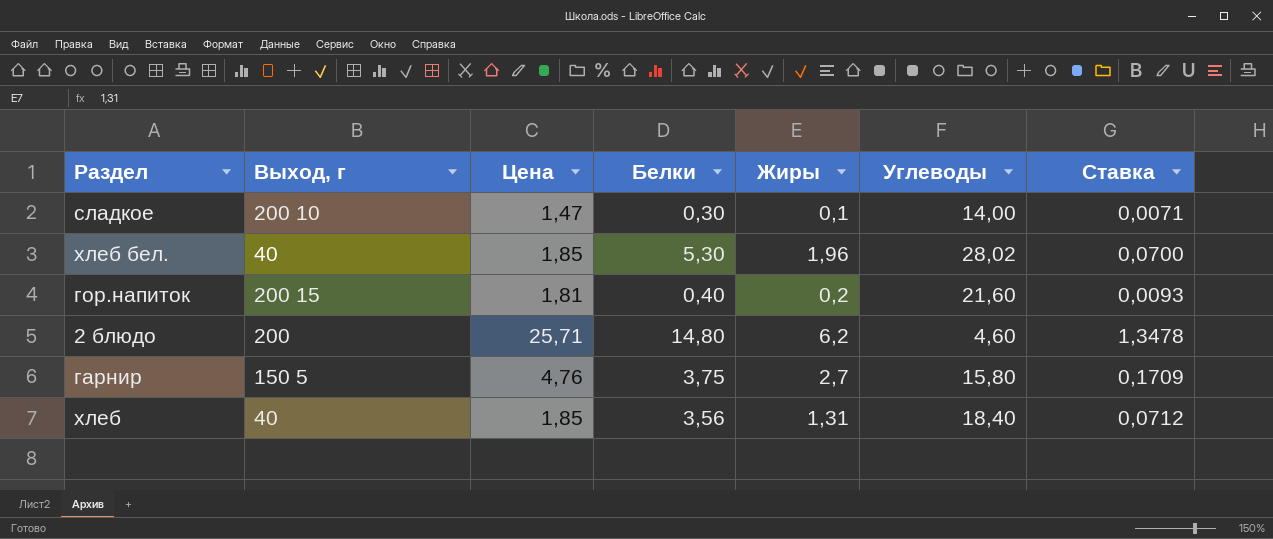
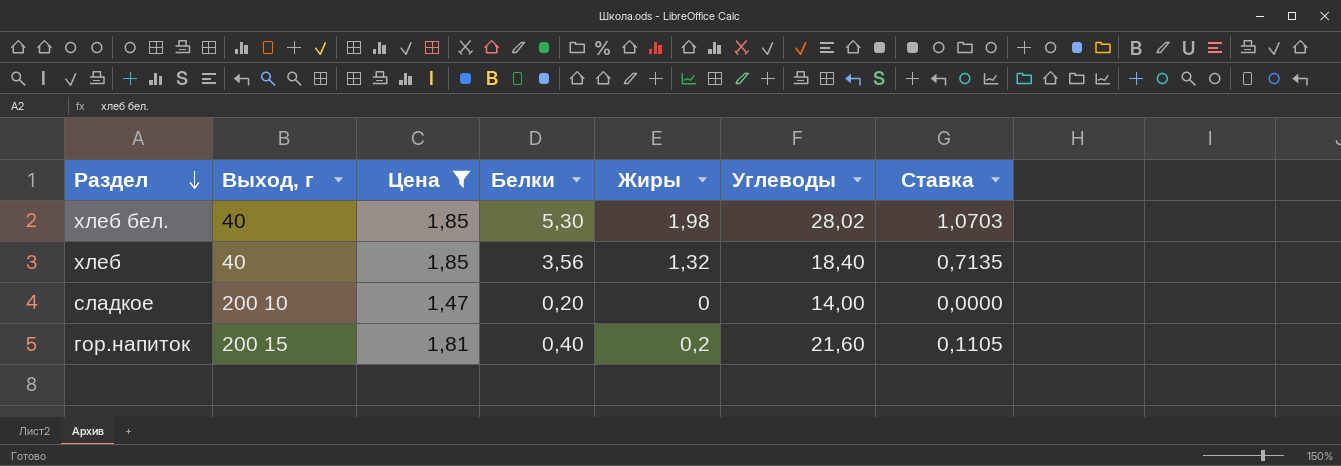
filter: none -> Цена <= 1,85
row order: none -> Раздел descending
column Ставка | formula: [Жиры] / [Углеводы] -> [Жиры] / [Цена]
хлеб бел. | Жиры: 1,96 -> 1,98
хлеб | Жиры: 1,31 -> 1,32
сладкое | Белки: 0,30 -> 0,20
сладкое | Жиры: 0,1 -> 0

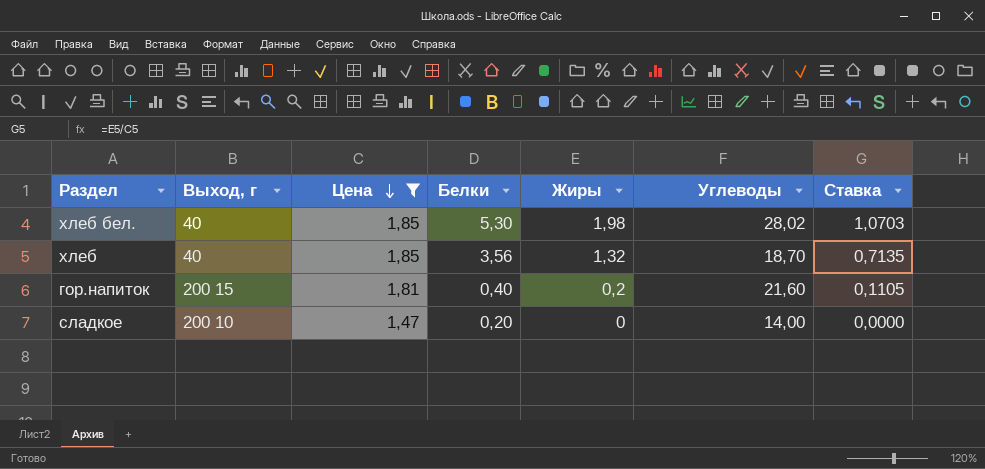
row order: Раздел descending -> Цена descending
хлеб | Углеводы: 18,40 -> 18,70

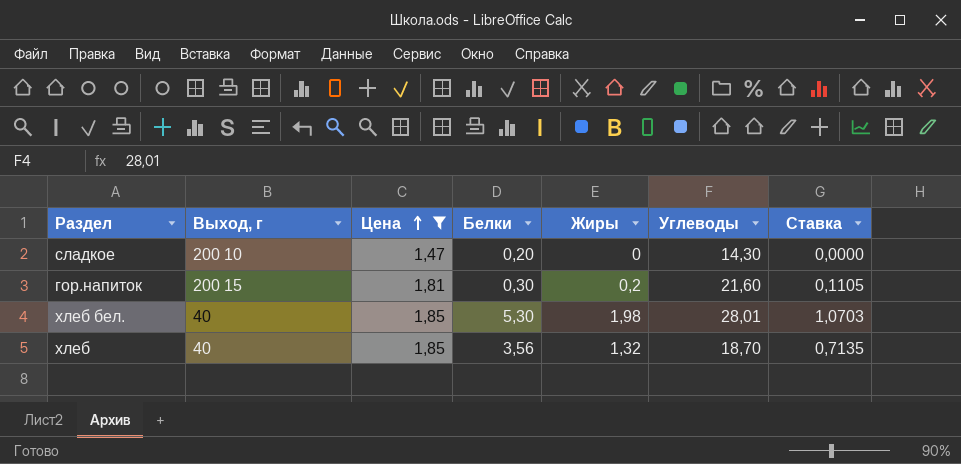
row order: Цена descending -> Цена ascending
сладкое | Углеводы: 14,00 -> 14,30
гор.напиток | Белки: 0,40 -> 0,30
хлеб бел. | Углеводы: 28,02 -> 28,01

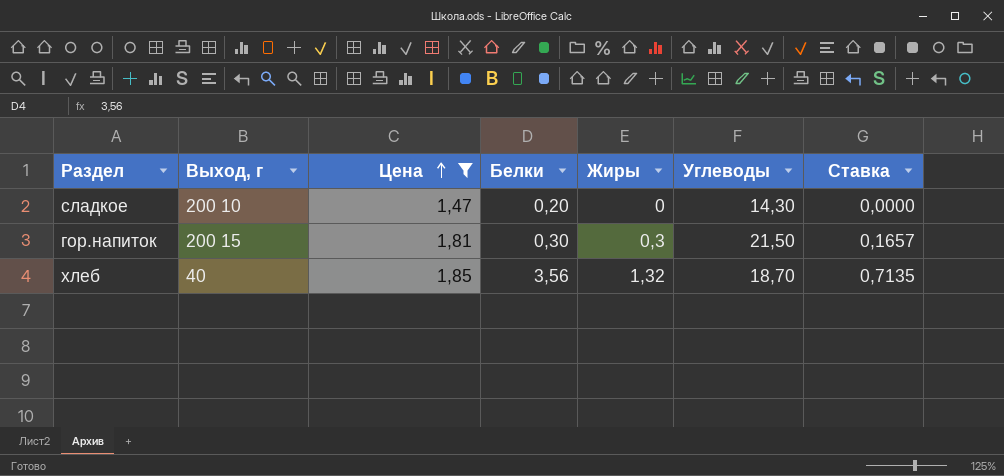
row хлеб бел.: 40 | 1,85 | 5,30 | 1,98 | 28,01 | 1,0703 -> none
гор.напиток | Жиры: 0,2 -> 0,3
гор.напиток | Углеводы: 21,60 -> 21,50
гор.напиток | Ставка: 0,1105 -> 0,1657

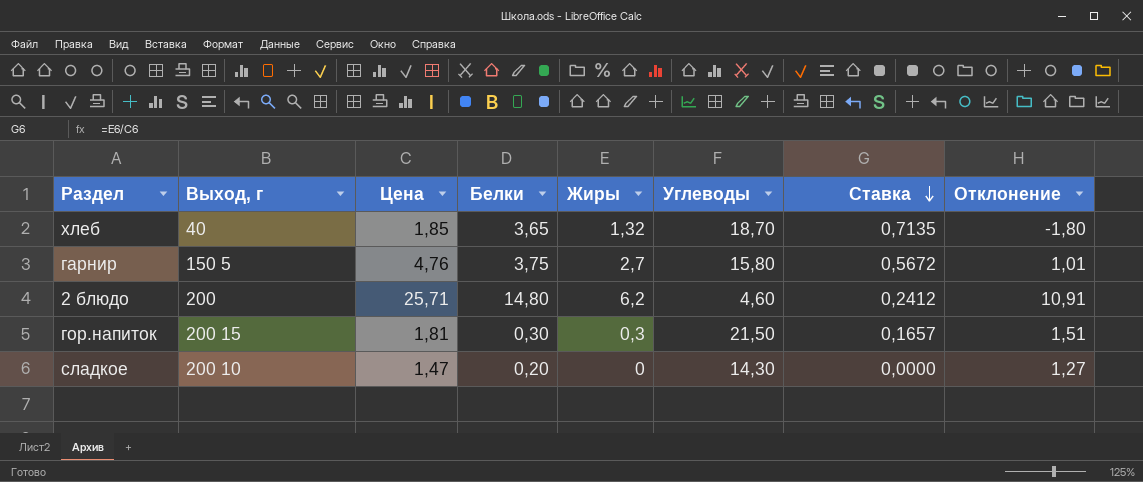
filter: Цена <= 1,85 -> none
row order: Цена ascending -> Ставка descending
column Отклонение | formula: none -> [Цена] - [Белки]
хлеб | Белки: 3,56 -> 3,65

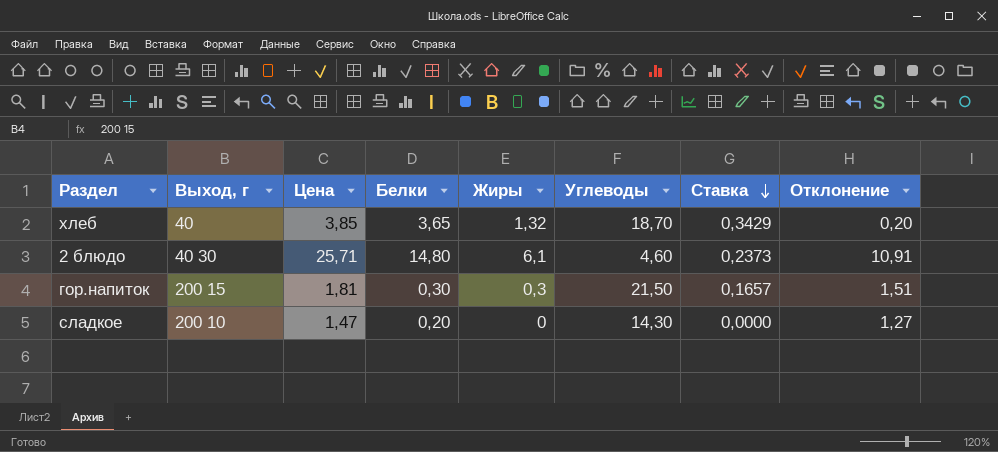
row гарнир: 150 5 | 4,76 | 3,75 | 2,7 | 15,80 | 0,5672 | 1,01 -> none
хлеб | Цена: 1,85 -> 3,85
хлеб | Ставка: 0,7135 -> 0,3429
хлеб | Отклонение: -1,80 -> 0,20
2 блюдо | Выход, г: 200 -> 40 30
2 блюдо | Жиры: 6,2 -> 6,1
2 блюдо | Ставка: 0,2412 -> 0,2373

